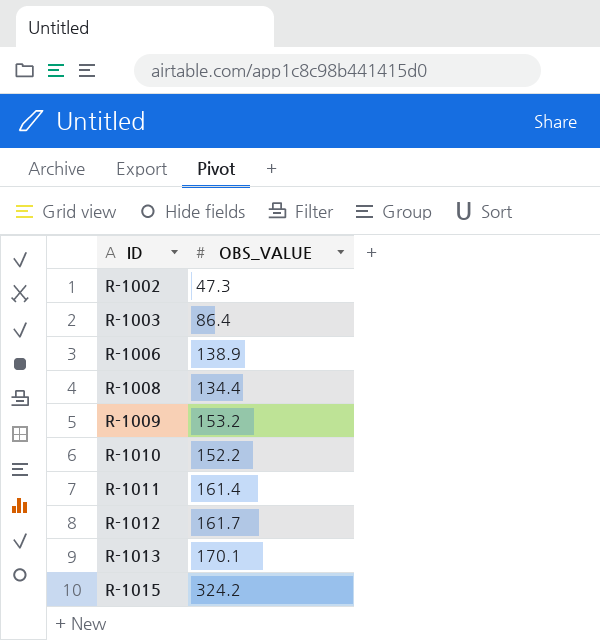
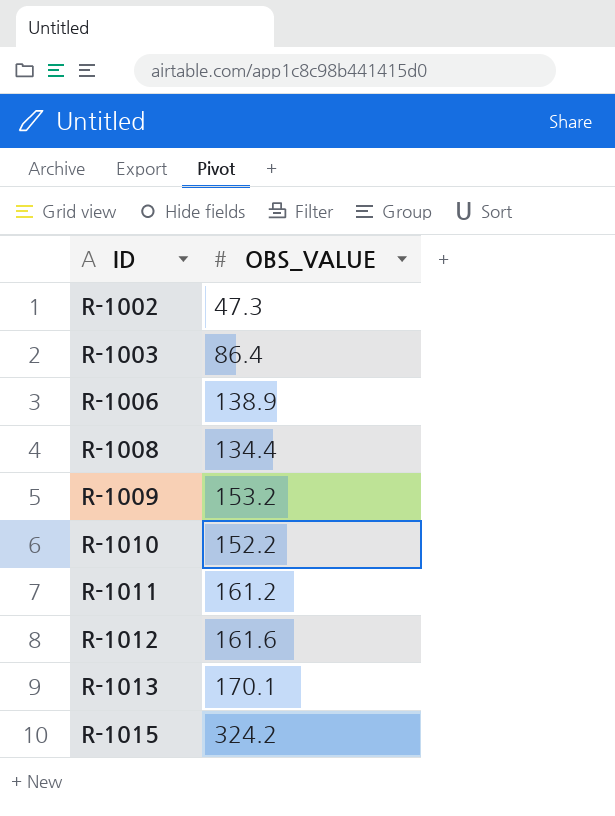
R-1011 | OBS_VALUE: 161.4 -> 161.2
R-1012 | OBS_VALUE: 161.7 -> 161.6

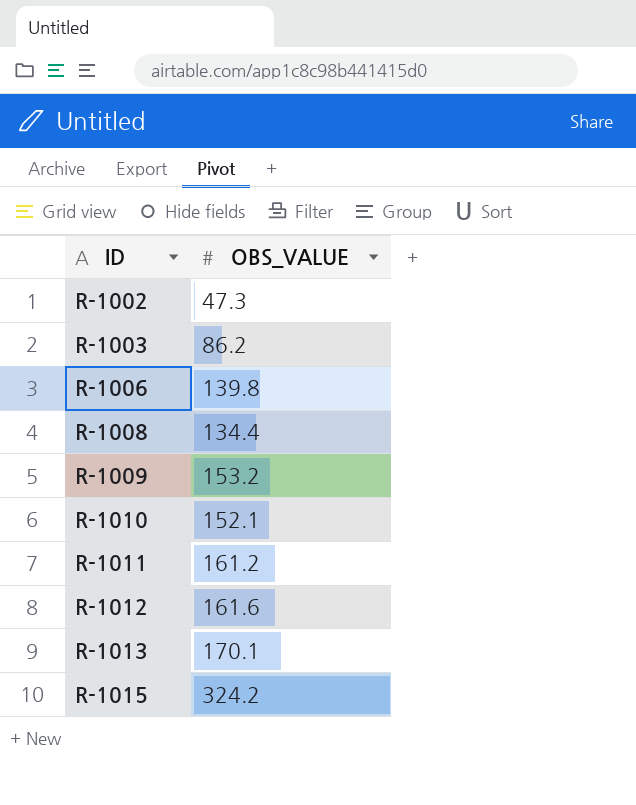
R-1003 | OBS_VALUE: 86.4 -> 86.2
R-1006 | OBS_VALUE: 138.9 -> 139.8
R-1010 | OBS_VALUE: 152.2 -> 152.1

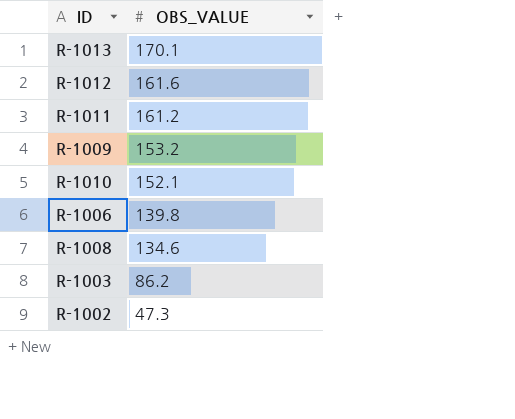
row order: ID ascending -> OBS_VALUE descending
row R-1015: 324.2 -> none
R-1008 | OBS_VALUE: 134.4 -> 134.6

